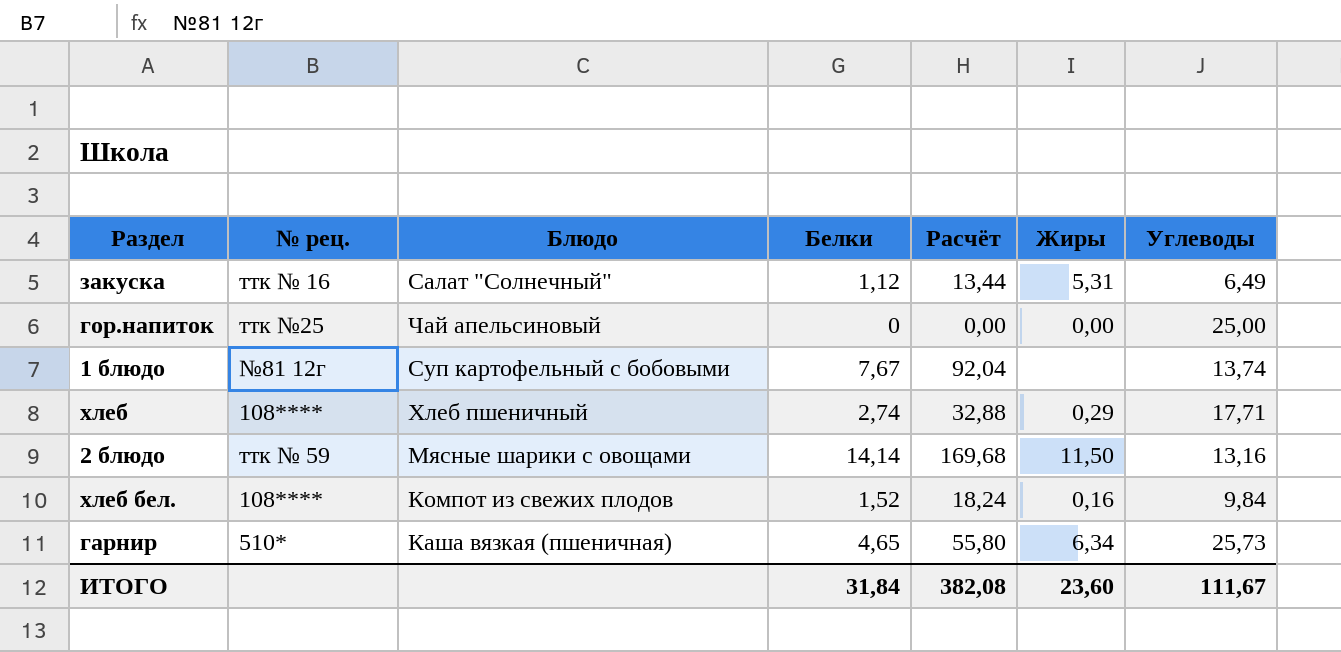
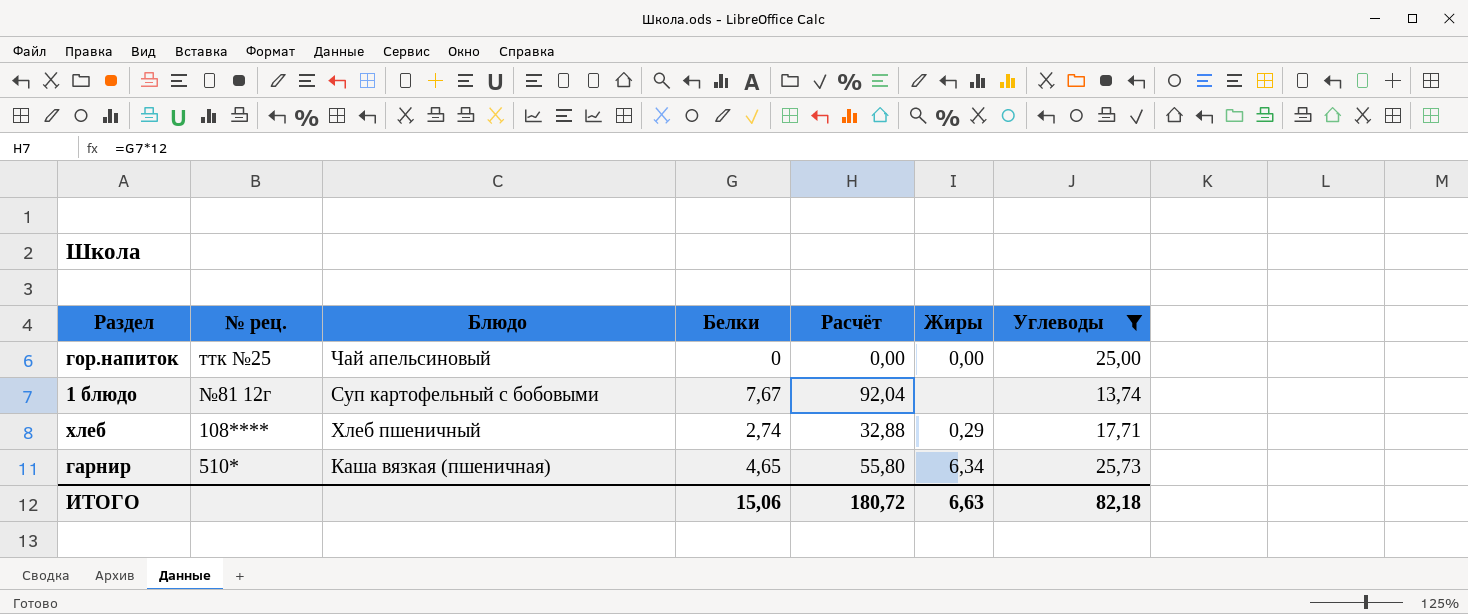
filter: none -> Углеводы >= 13,74
ИТОГО | Белки: 31,84 -> 15,06
ИТОГО | Расчёт: 382,08 -> 180,72
ИТОГО | Жиры: 23,60 -> 6,63
ИТОГО | Углеводы: 111,67 -> 82,18

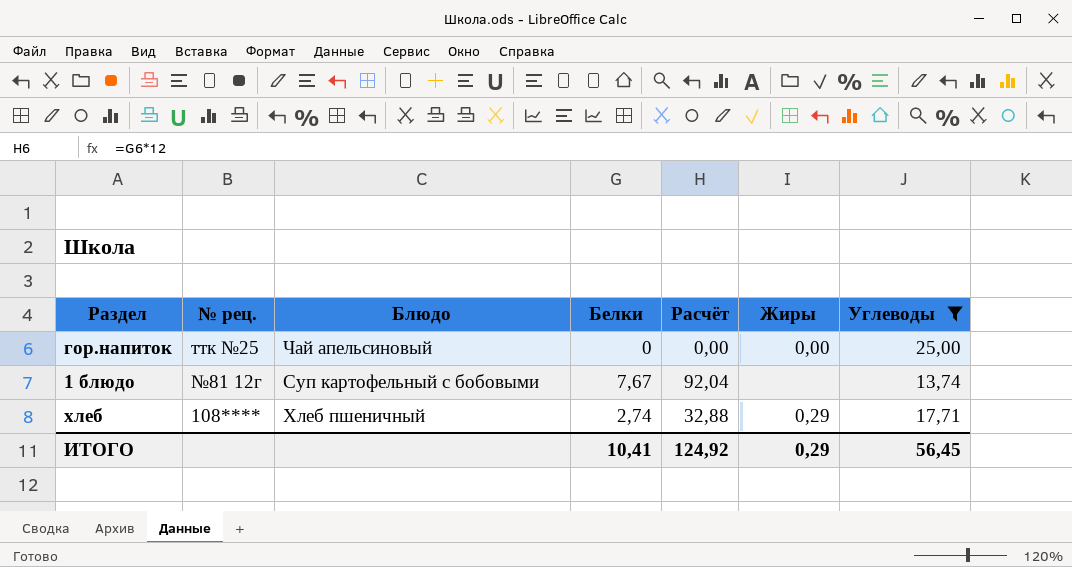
row гарнир: 510* | Каша вязкая (пшеничная) | 4,65 | 55,80 | 6,34 | 25,73 -> none
ИТОГО | Белки: 15,06 -> 10,41
ИТОГО | Расчёт: 180,72 -> 124,92
ИТОГО | Жиры: 6,63 -> 0,29
ИТОГО | Углеводы: 82,18 -> 56,45

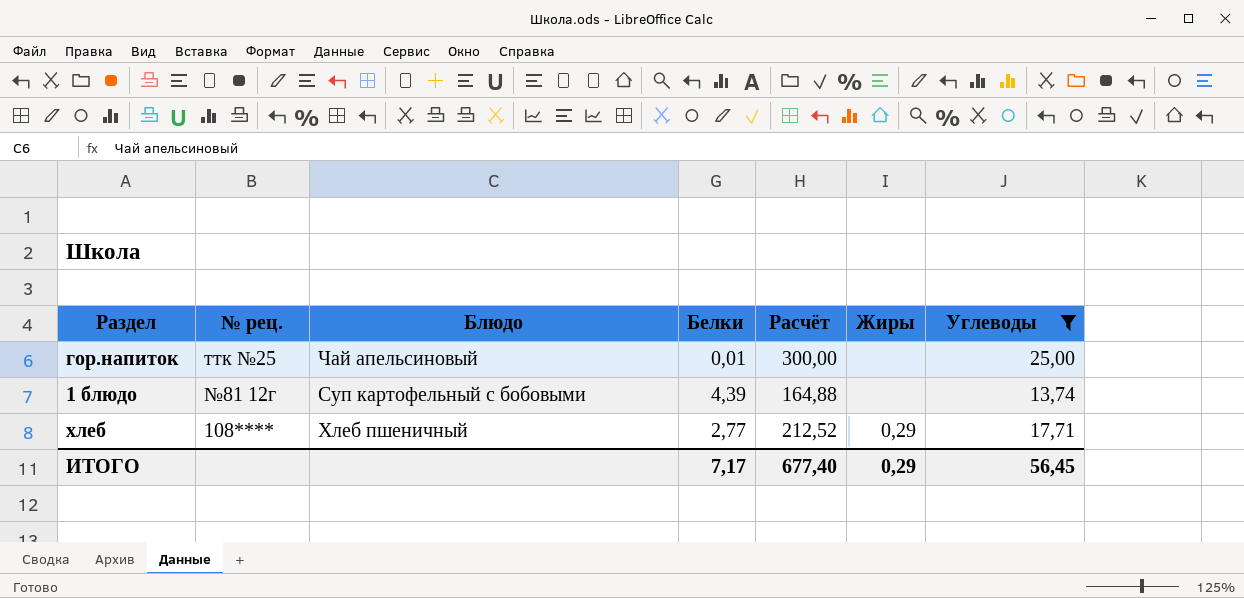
column Расчёт | formula: [Белки] * 12 -> [Углеводы] * 12
гор.напиток | Белки: 0 -> 0,01
гор.напиток | Жиры: 0,00 -> none
1 блюдо | Белки: 7,67 -> 4,39
хлеб | Белки: 2,74 -> 2,77
ИТОГО | Белки: 10,41 -> 7,17
ИТОГО | Расчёт: 124,92 -> 677,40

